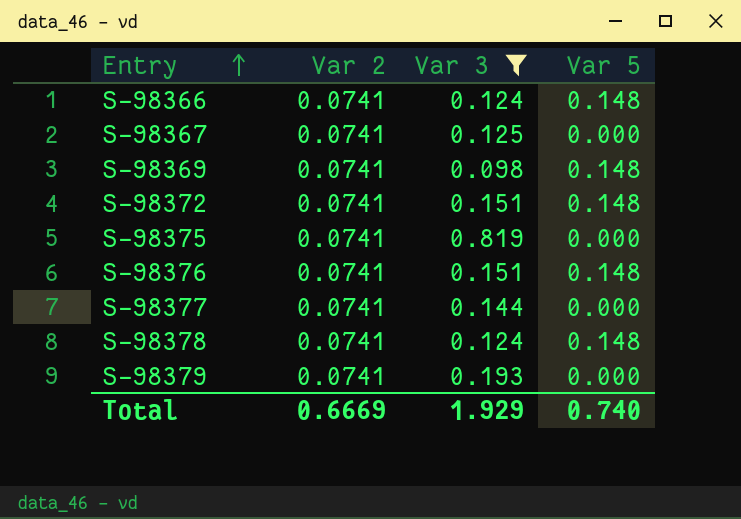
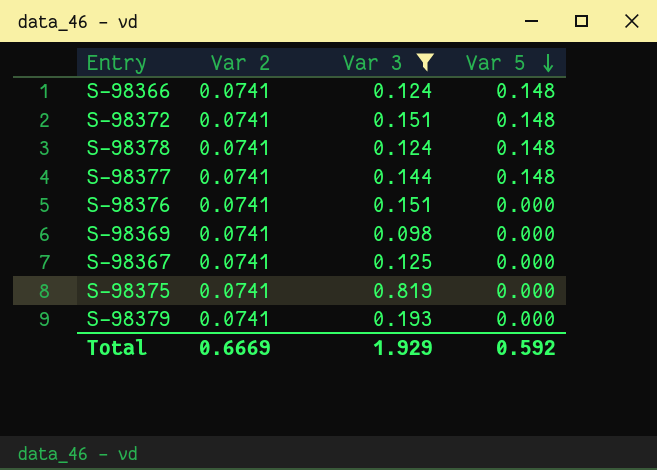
row order: Entry ascending -> Var 5 descending
S-98377 | Var 5: 0.000 -> 0.148
S-98376 | Var 5: 0.148 -> 0.000
S-98369 | Var 5: 0.148 -> 0.000
Total | Var 5: 0.740 -> 0.592

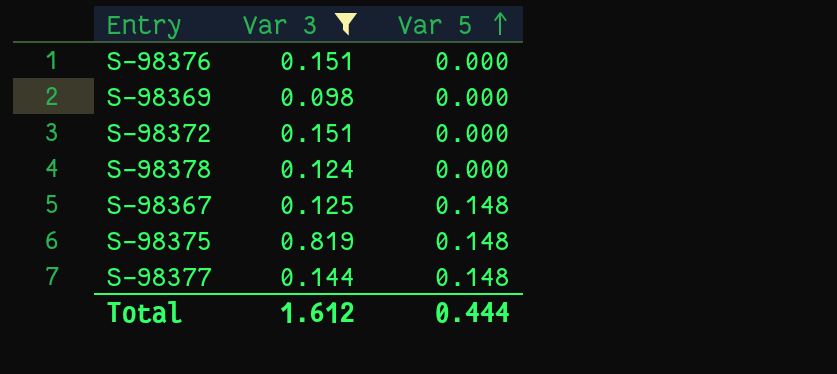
row order: Var 5 descending -> Var 5 ascending
column Var 2 | position: 2 -> none
row S-98366: 0.0741 | 0.124 | 0.148 -> none
row S-98379: 0.0741 | 0.193 | 0.000 -> none
S-98372 | Var 5: 0.148 -> 0.000
S-98378 | Var 5: 0.148 -> 0.000
S-98367 | Var 5: 0.000 -> 0.148
S-98375 | Var 5: 0.000 -> 0.148
Total | Var 3: 1.929 -> 1.612
Total | Var 5: 0.592 -> 0.444

